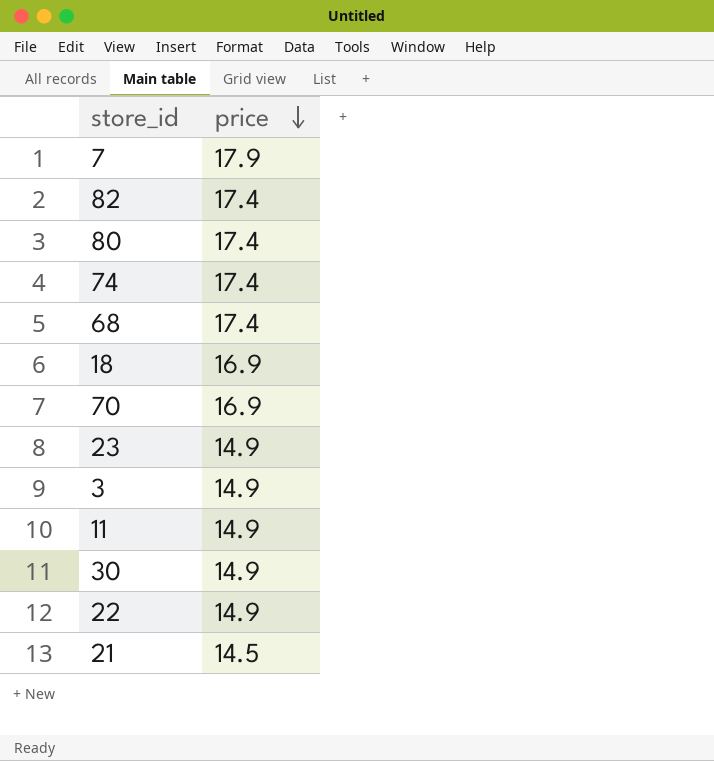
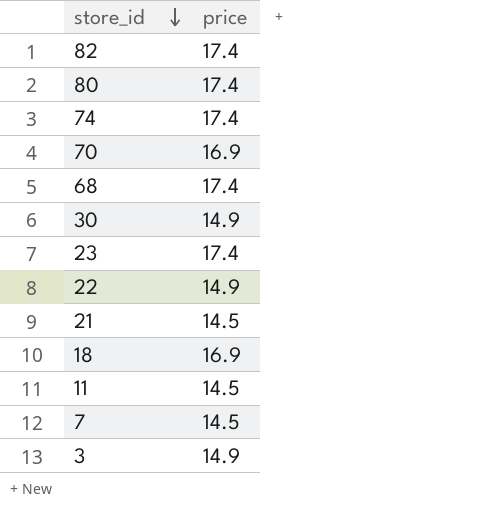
row order: price descending -> store_id descending
23 | price: 14.9 -> 17.4
11 | price: 14.9 -> 14.5
7 | price: 17.9 -> 14.5

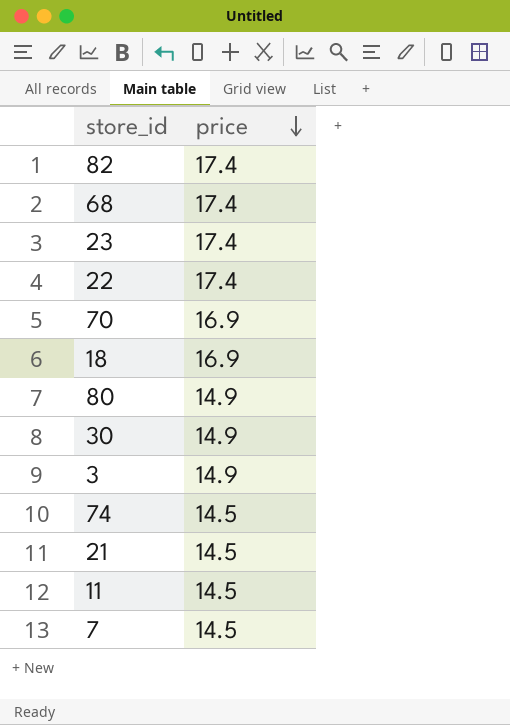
row order: store_id descending -> price descending
22 | price: 14.9 -> 17.4
80 | price: 17.4 -> 14.9
74 | price: 17.4 -> 14.5

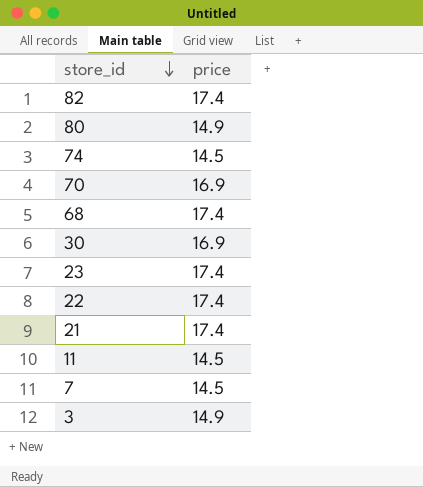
row order: price descending -> store_id descending
row 18: 16.9 -> none
30 | price: 14.9 -> 16.9
21 | price: 14.5 -> 17.4

